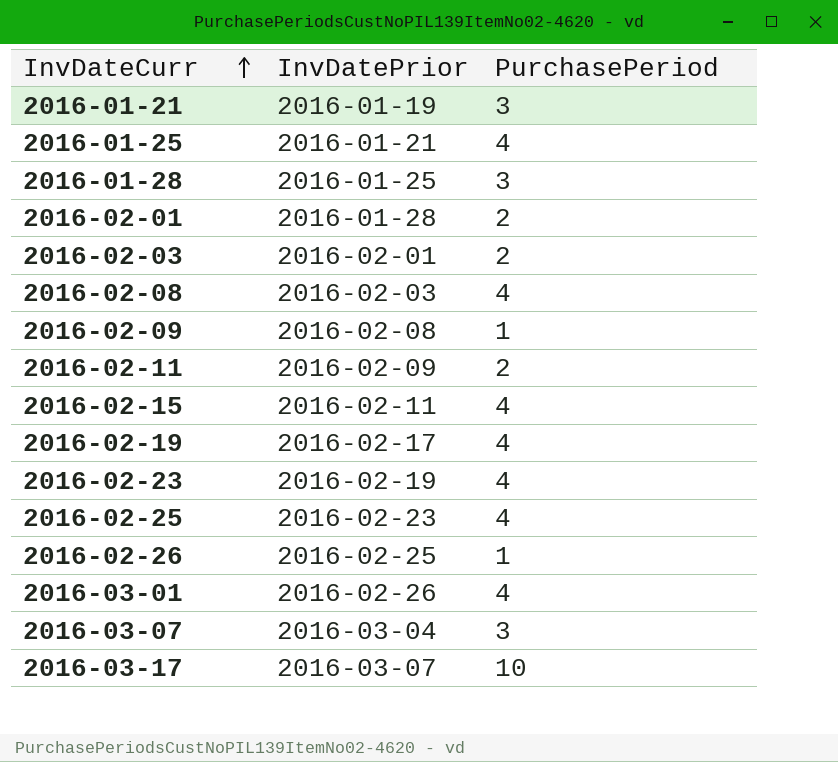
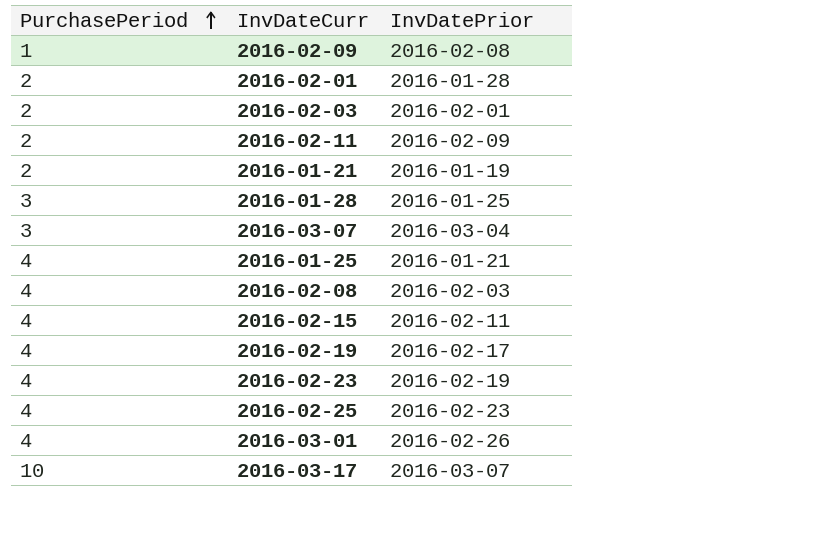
row order: InvDateCurr ascending -> PurchasePeriod ascending
column PurchasePeriod | position: 3 -> 1
row 2016-02-26: 2016-02-25 | 1 -> none
2016-01-21 | PurchasePeriod: 3 -> 2

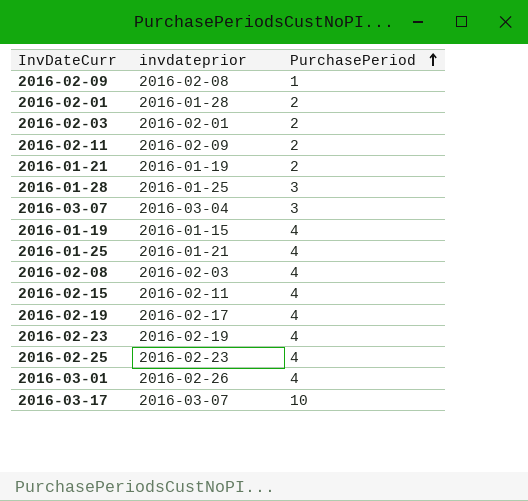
column name: InvDatePrior -> invdateprior
column PurchasePeriod | position: 1 -> 3
row 2016-01-19: none -> 2016-01-15 | 4

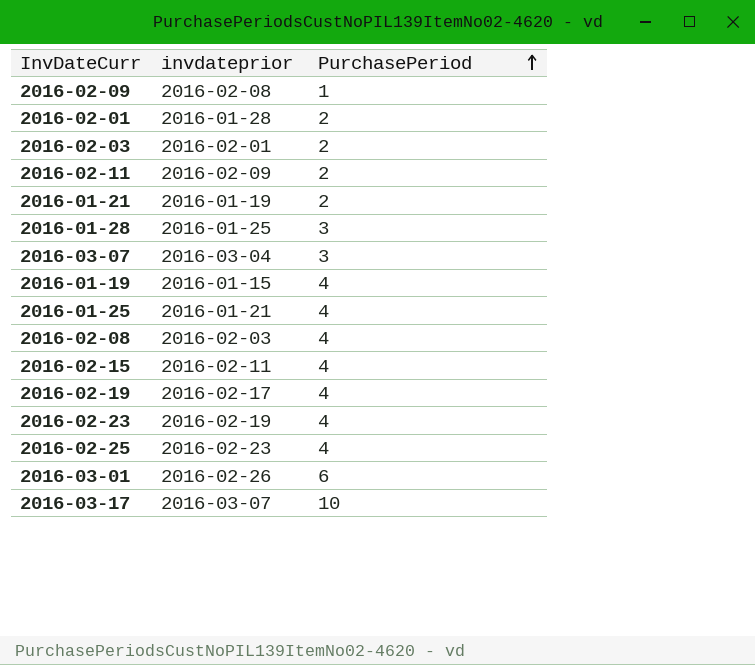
2016-03-01 | PurchasePeriod: 4 -> 6

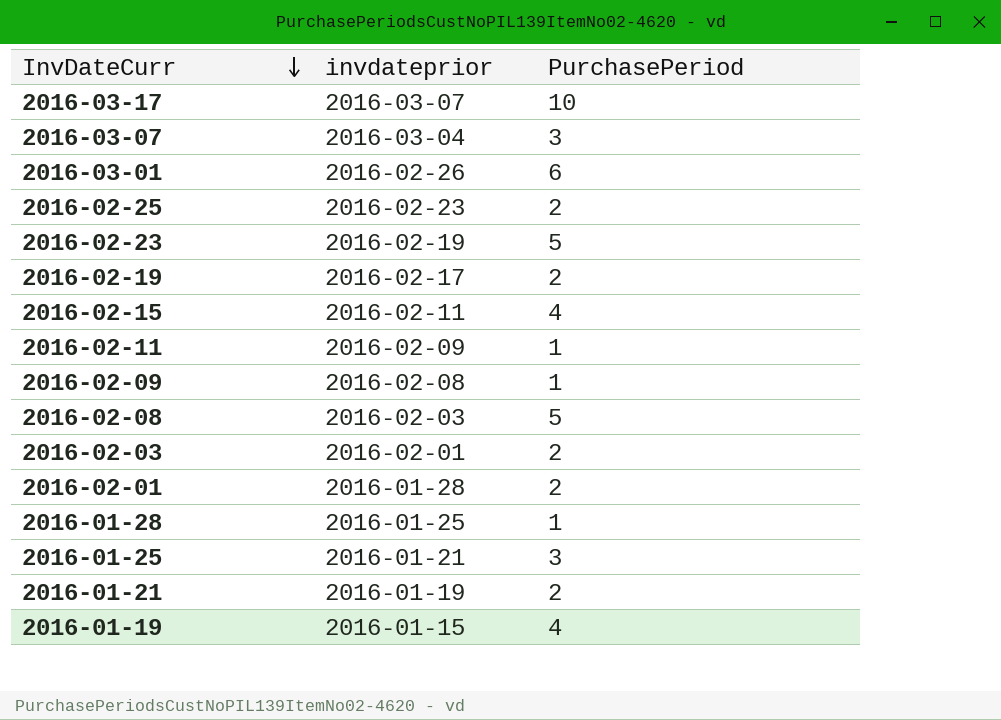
row order: PurchasePeriod ascending -> InvDateCurr descending
2016-02-25 | PurchasePeriod: 4 -> 2
2016-02-23 | PurchasePeriod: 4 -> 5
2016-02-19 | PurchasePeriod: 4 -> 2
2016-02-11 | PurchasePeriod: 2 -> 1
2016-02-08 | PurchasePeriod: 4 -> 5
2016-01-28 | PurchasePeriod: 3 -> 1
2016-01-25 | PurchasePeriod: 4 -> 3

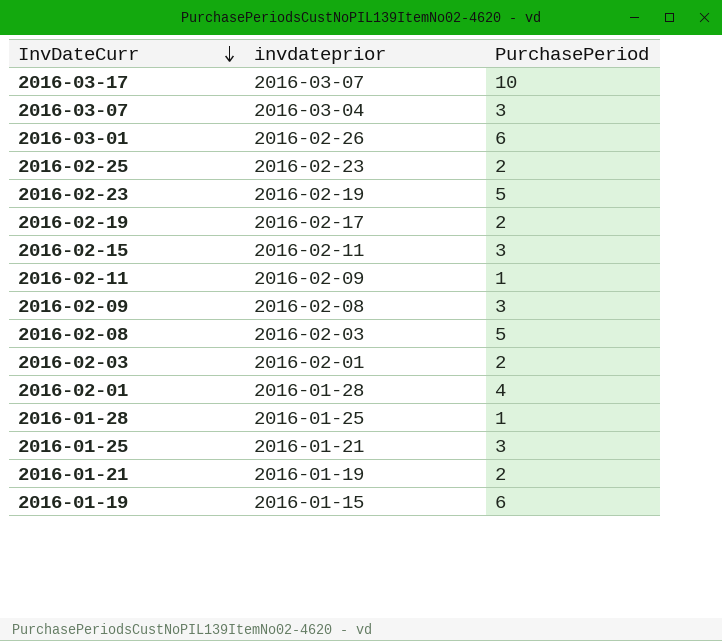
2016-02-15 | PurchasePeriod: 4 -> 3
2016-02-09 | PurchasePeriod: 1 -> 3
2016-02-01 | PurchasePeriod: 2 -> 4
2016-01-19 | PurchasePeriod: 4 -> 6

